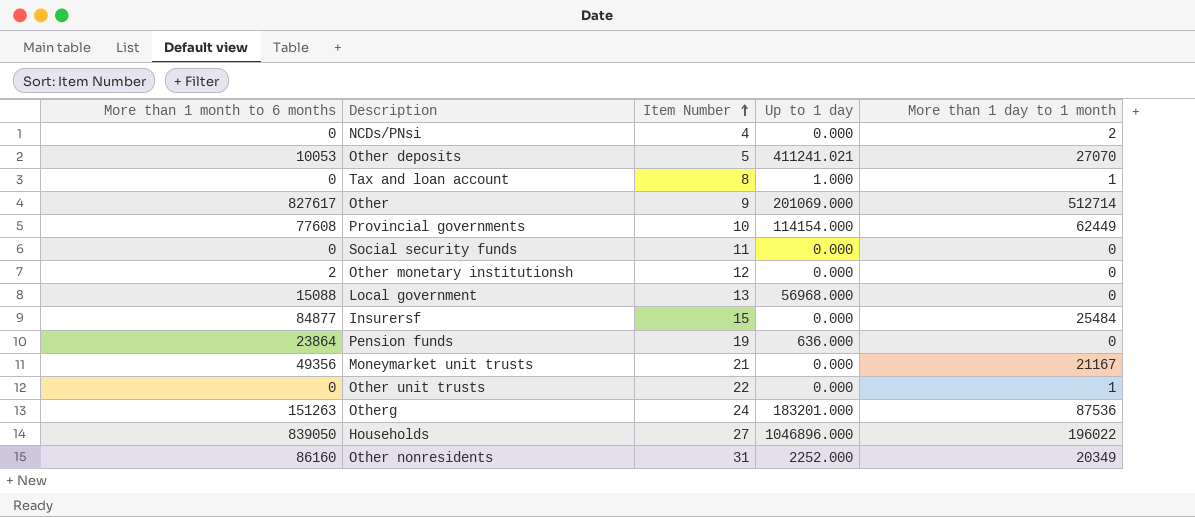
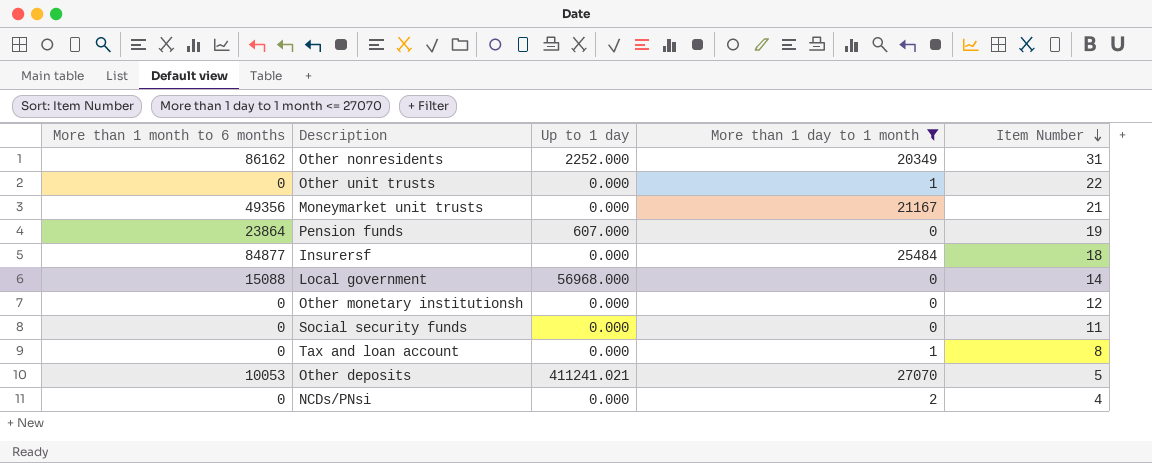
filter: none -> More than 1 day to 1 month <= 27070
row order: Item Number ascending -> Item Number descending
column Item Number | position: 3 -> 5
Other nonresidents | More than 1 month to 6 months: 86160 -> 86162
Pension funds | Up to 1 day: 636.000 -> 607.000
Insurersf | Item Number: 15 -> 18
Local government | Item Number: 13 -> 14
Other monetary institutionsh | More than 1 month to 6 months: 2 -> 0
Tax and loan account | Up to 1 day: 1.000 -> 0.000

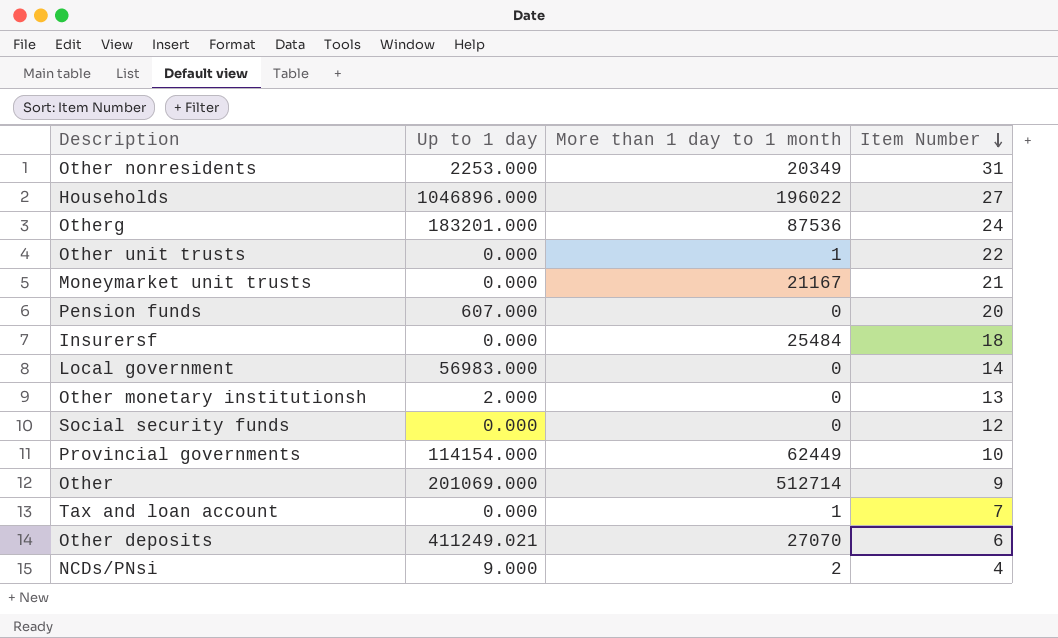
filter: More than 1 day to 1 month <= 27070 -> none
column More than 1 month to 6 months | position: 1 -> none
Other nonresidents | Up to 1 day: 2252.000 -> 2253.000
Pension funds | Item Number: 19 -> 20
Local government | Up to 1 day: 56968.000 -> 56983.000
Other monetary institutionsh | Up to 1 day: 0.000 -> 2.000
Other monetary institutionsh | Item Number: 12 -> 13
Social security funds | Item Number: 11 -> 12
Tax and loan account | Item Number: 8 -> 7
Other deposits | Up to 1 day: 411241.021 -> 411249.021
Other deposits | Item Number: 5 -> 6
NCDs/PNsi | Up to 1 day: 0.000 -> 9.000

